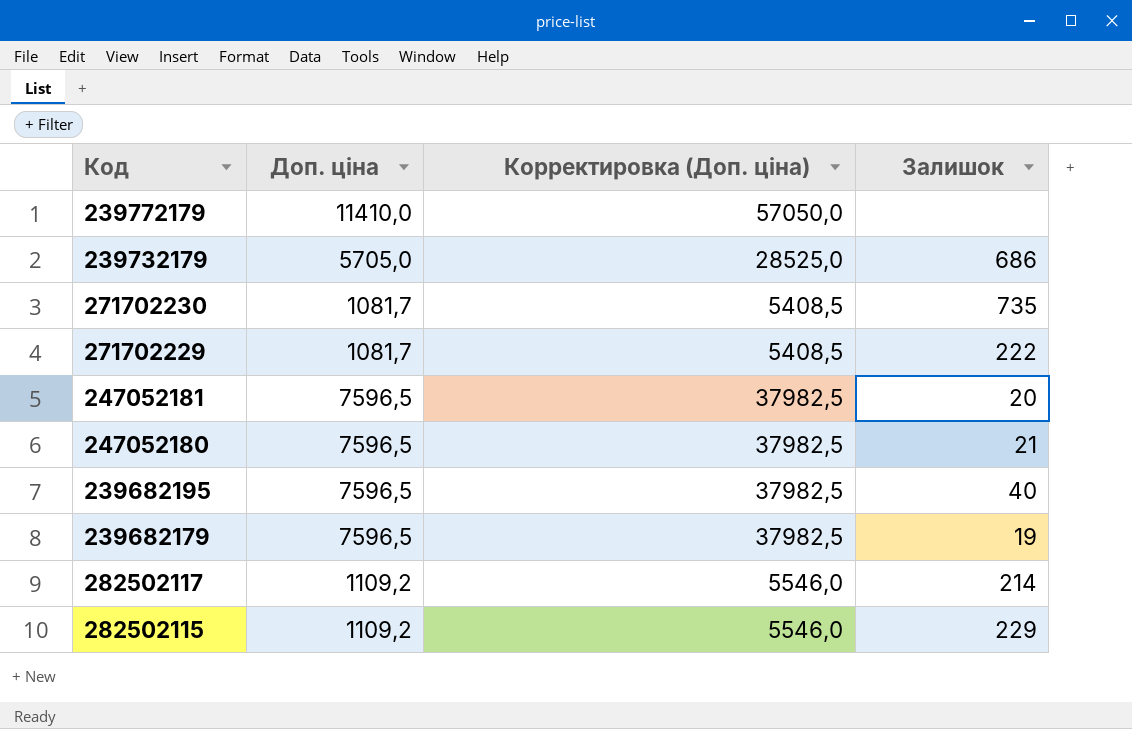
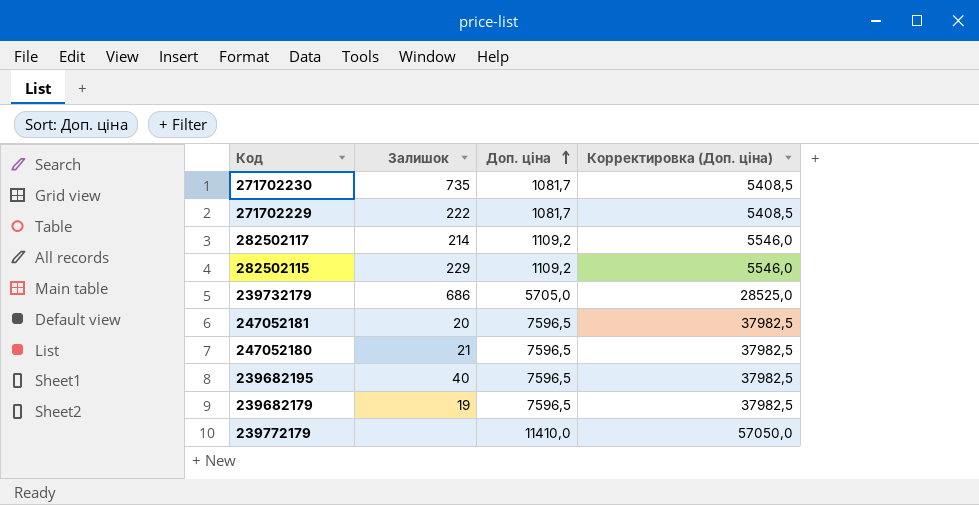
row order: none -> Доп. ціна ascending
column Залишок | position: 4 -> 2

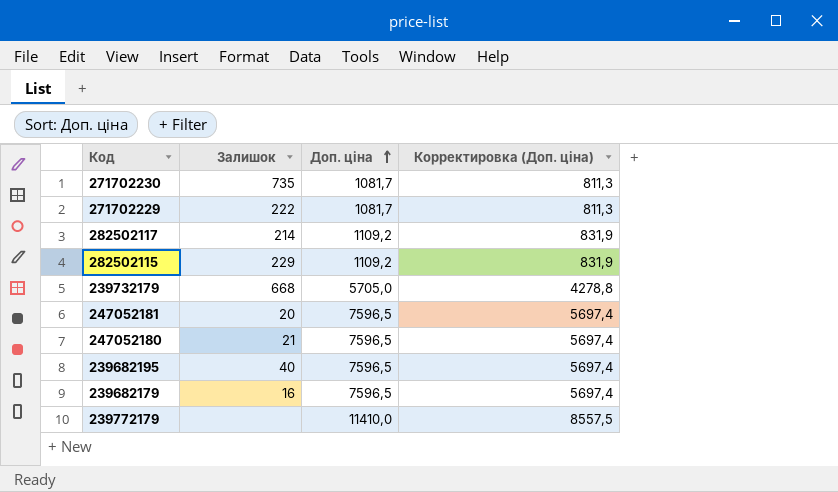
column Корректировка (Доп. ціна) | formula: [Доп. ціна] * 5 -> [Доп. ціна] * 0,75
239732179 | Залишок: 686 -> 668
239682179 | Залишок: 19 -> 16

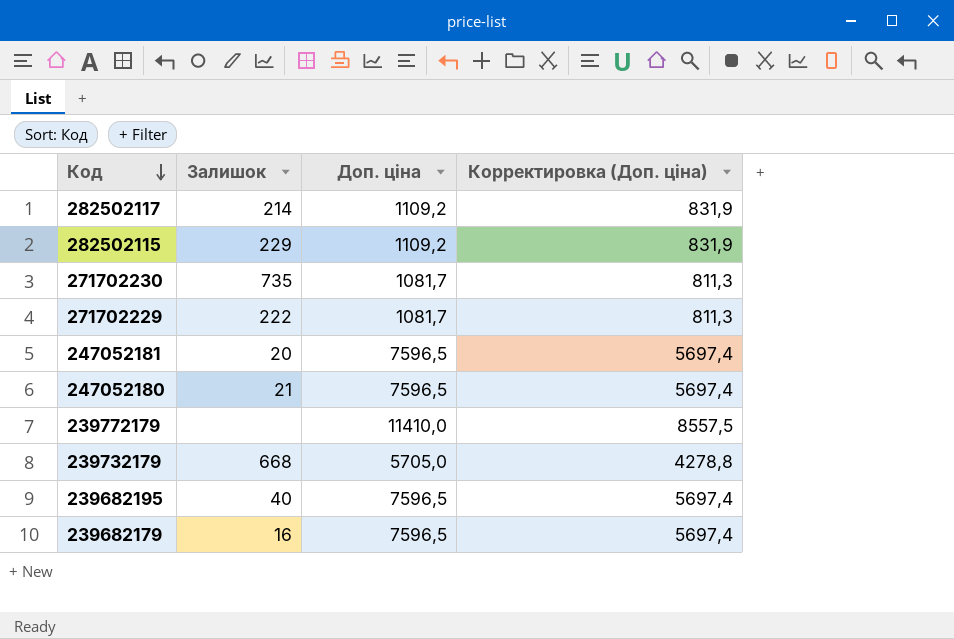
row order: Доп. ціна ascending -> Код descending

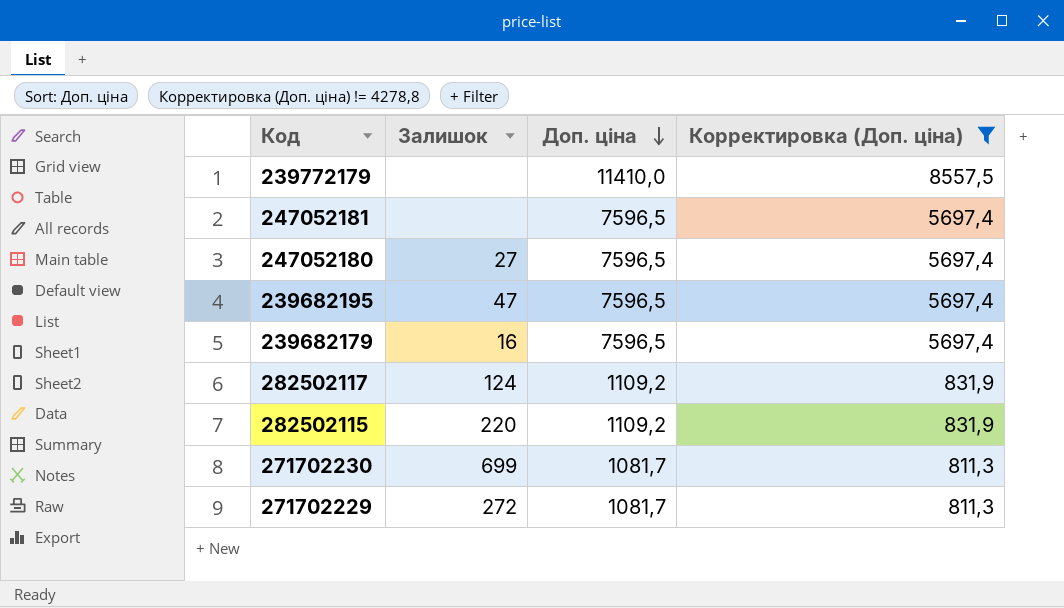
filter: none -> Корректировка (Доп. ціна) != 4278,8
row order: Код descending -> Доп. ціна descending
247052181 | Залишок: 20 -> none
247052180 | Залишок: 21 -> 27
239682195 | Залишок: 40 -> 47
282502117 | Залишок: 214 -> 124
282502115 | Залишок: 229 -> 220
271702230 | Залишок: 735 -> 699
271702229 | Залишок: 222 -> 272

